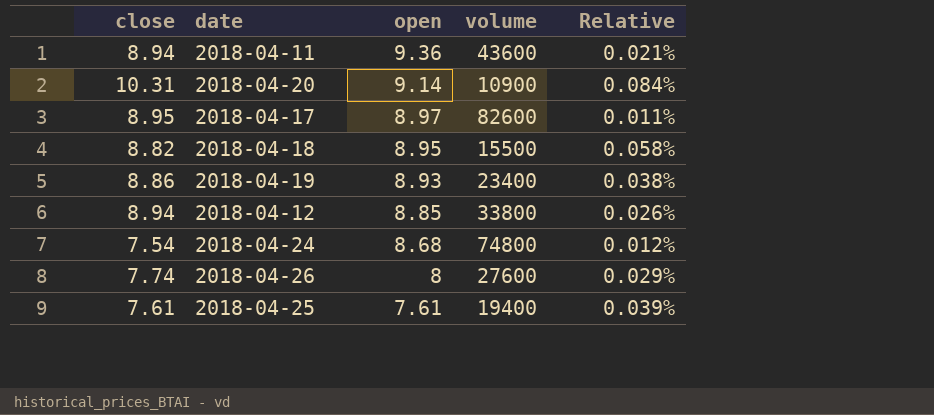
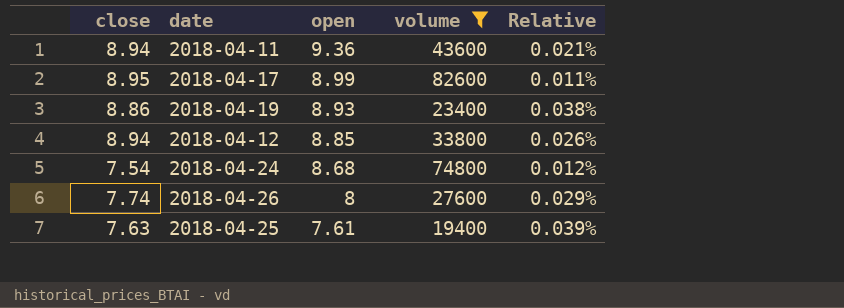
filter: none -> volume >= 19400
2018-04-17 | open: 8.97 -> 8.99
2018-04-25 | close: 7.61 -> 7.63

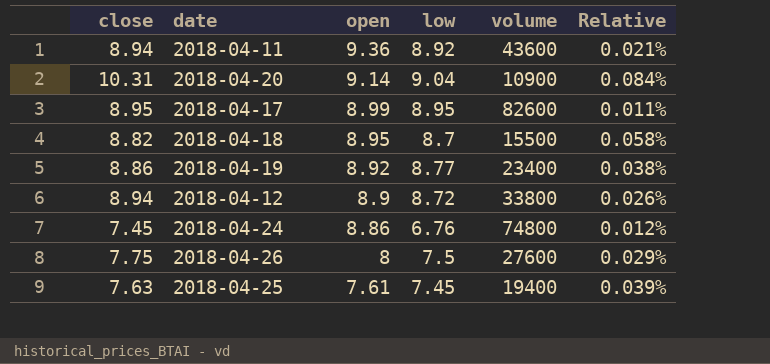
filter: volume >= 19400 -> none
column low | position: none -> 4
2018-04-19 | open: 8.93 -> 8.92
2018-04-12 | open: 8.85 -> 8.9
2018-04-24 | close: 7.54 -> 7.45
2018-04-24 | open: 8.68 -> 8.86
2018-04-26 | close: 7.74 -> 7.75

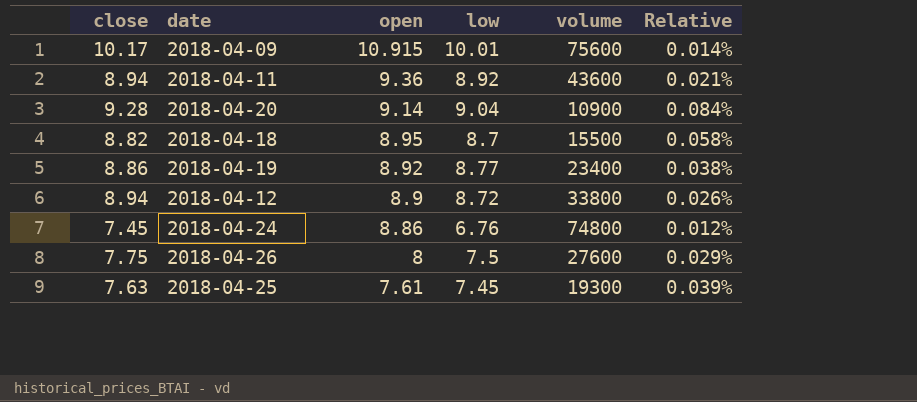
row 2018-04-17: 8.95 | 8.99 | 8.95 | 82600 | 0.011% -> none
row 2018-04-09: none -> 10.17 | 10.915 | 10.01 | 75600 | 0.014%
2018-04-20 | close: 10.31 -> 9.28
2018-04-25 | volume: 19400 -> 19300

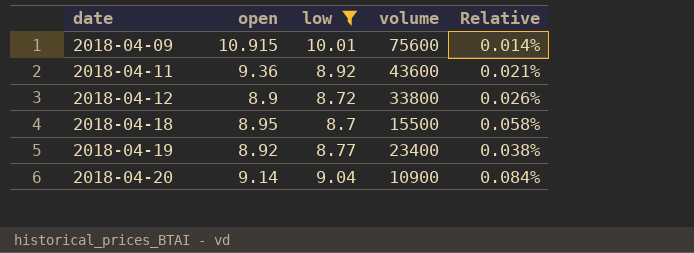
filter: none -> low >= 8.7
row order: open descending -> date ascending
column close | position: 1 -> none

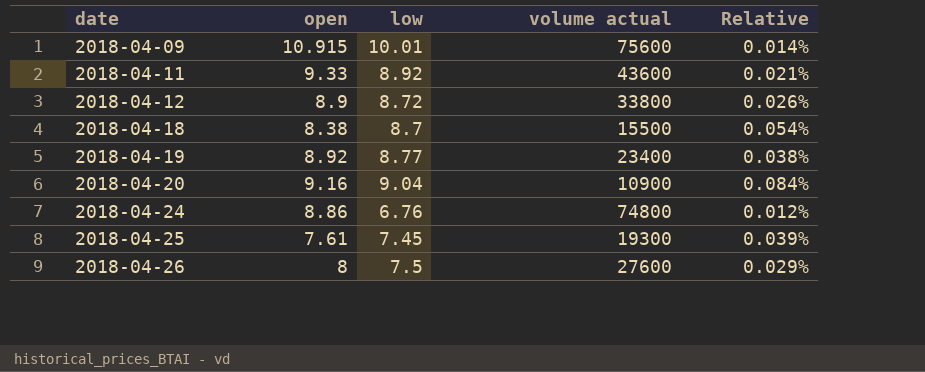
filter: low >= 8.7 -> none
column name: volume -> volume actual
2018-04-11 | open: 9.36 -> 9.33
2018-04-18 | open: 8.95 -> 8.38
2018-04-18 | Relative: 0.058% -> 0.054%
2018-04-20 | open: 9.14 -> 9.16

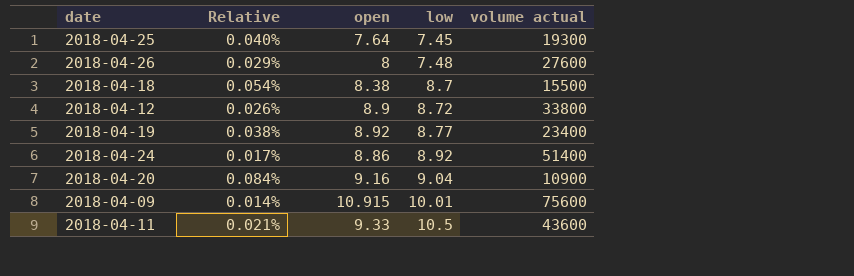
row order: date ascending -> low ascending
column Relative | position: 5 -> 2
2018-04-25 | Relative: 0.039% -> 0.040%
2018-04-25 | open: 7.61 -> 7.64
2018-04-26 | low: 7.5 -> 7.48
2018-04-24 | Relative: 0.012% -> 0.017%
2018-04-24 | low: 6.76 -> 8.92
2018-04-24 | volume actual: 74800 -> 51400
2018-04-11 | low: 8.92 -> 10.5

